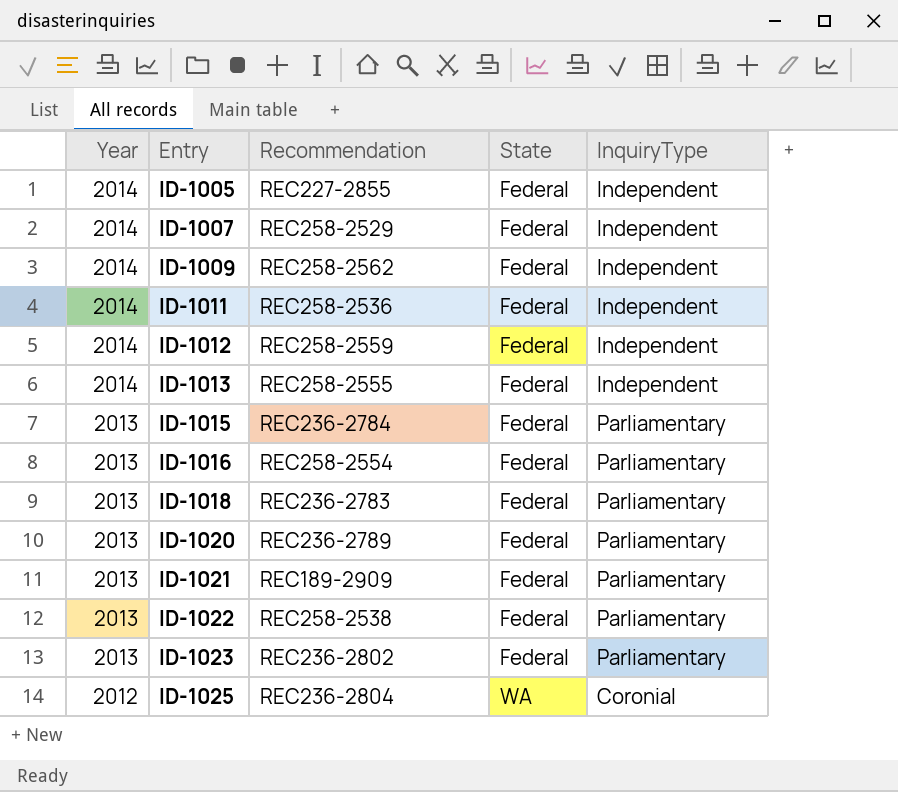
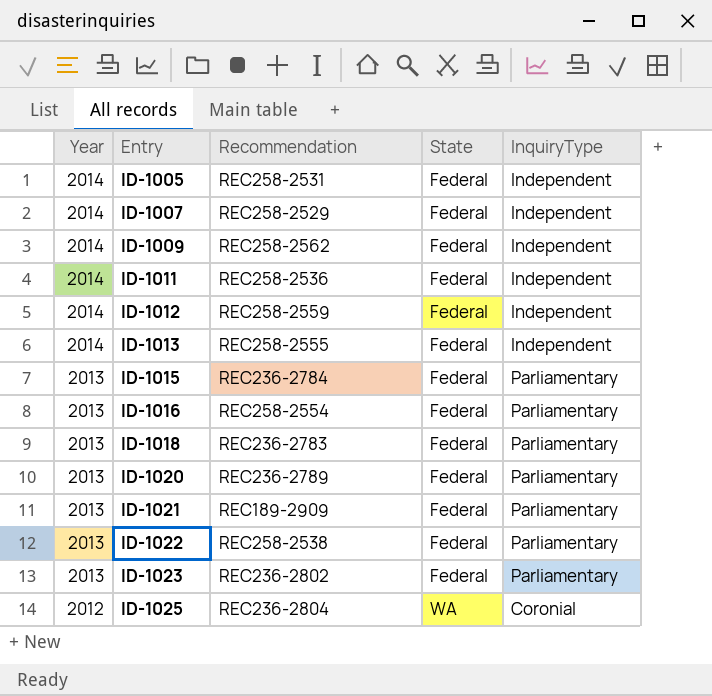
ID-1005 | Recommendation: REC227-2855 -> REC258-2531

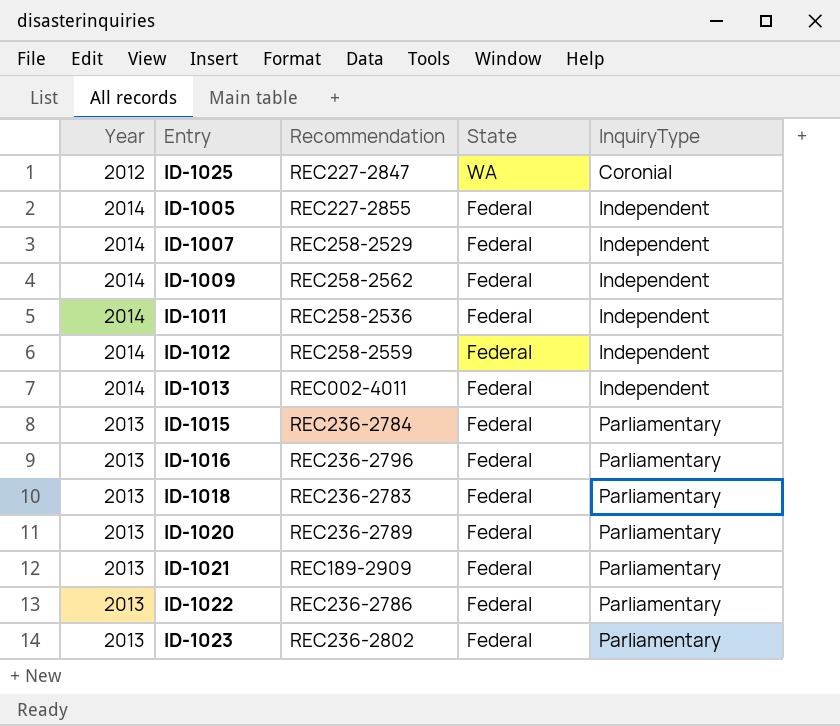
row order: Year descending -> State descending
ID-1025 | Recommendation: REC236-2804 -> REC227-2847
ID-1005 | Recommendation: REC258-2531 -> REC227-2855
ID-1013 | Recommendation: REC258-2555 -> REC002-4011
ID-1016 | Recommendation: REC258-2554 -> REC236-2796
ID-1022 | Recommendation: REC258-2538 -> REC236-2786

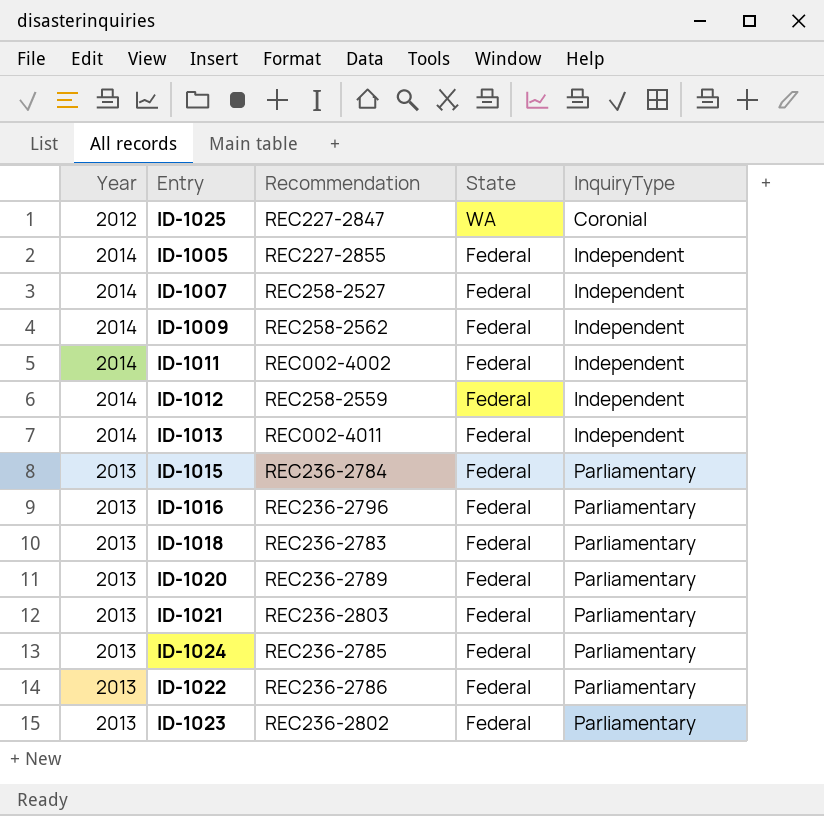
ID-1007 | Recommendation: REC258-2529 -> REC258-2527
ID-1011 | Recommendation: REC258-2536 -> REC002-4002
ID-1021 | Recommendation: REC189-2909 -> REC236-2803
row ID-1024: none -> 2013 | REC236-2785 | Federal | Parliamentary

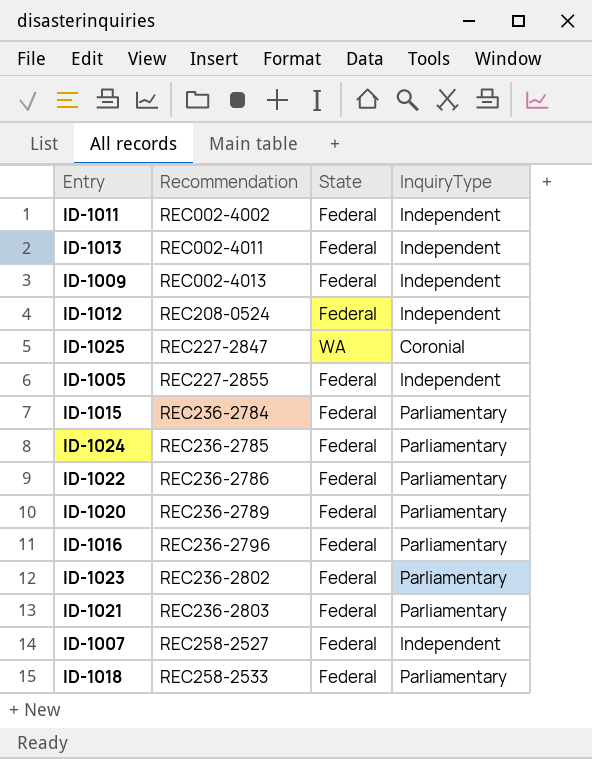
row order: State descending -> Recommendation ascending
column Year | position: 1 -> none
ID-1009 | Recommendation: REC258-2562 -> REC002-4013
ID-1012 | Recommendation: REC258-2559 -> REC208-0524
ID-1018 | Recommendation: REC236-2783 -> REC258-2533

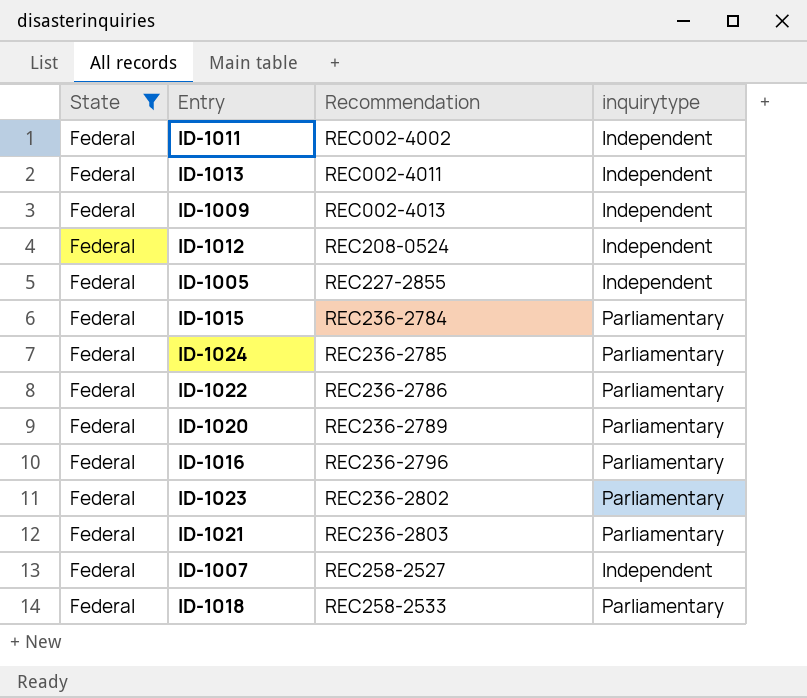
filter: none -> State = Federal
column State | position: 3 -> 1
column name: InquiryType -> inquirytype

